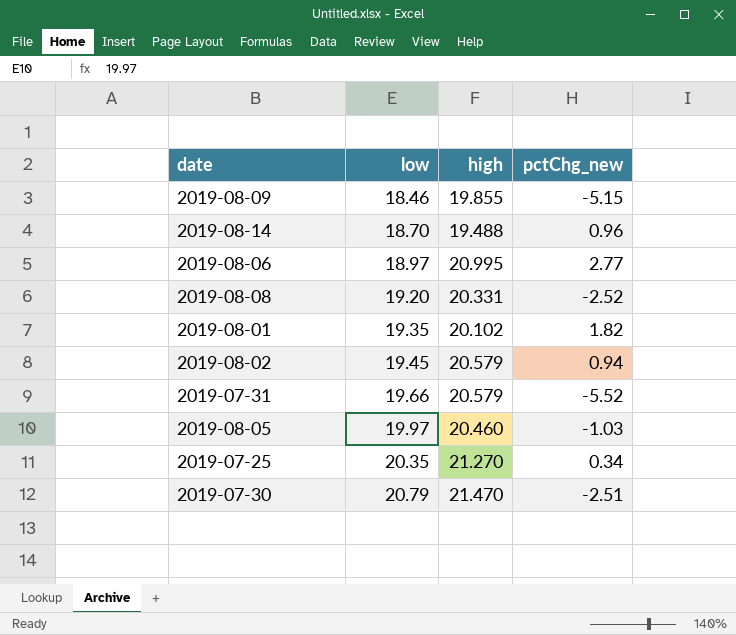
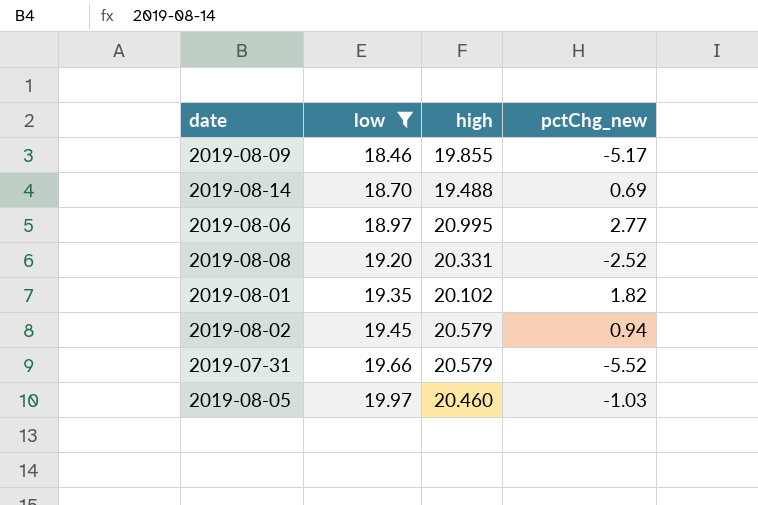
filter: none -> low <= 19.97
2019-08-09 | pctChg_new: -5.15 -> -5.17
2019-08-14 | pctChg_new: 0.96 -> 0.69

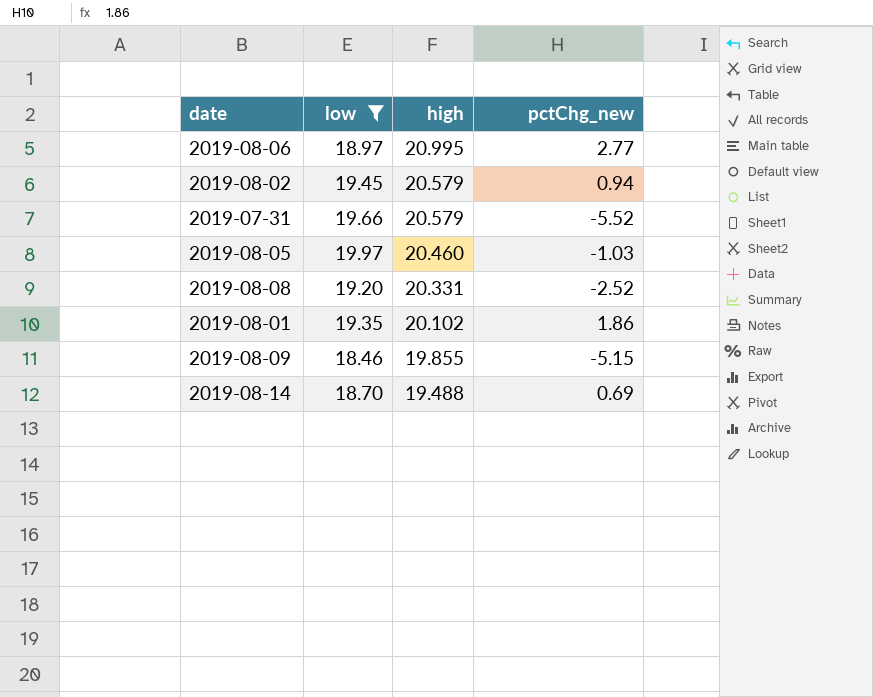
row order: low ascending -> high descending
2019-08-01 | pctChg_new: 1.82 -> 1.86
2019-08-09 | pctChg_new: -5.17 -> -5.15

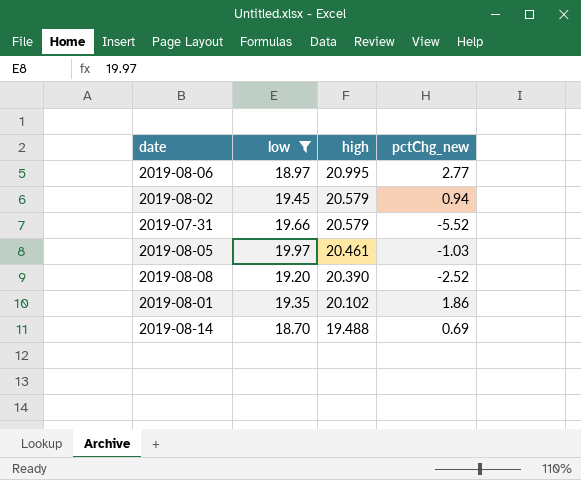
row 2019-08-09: 18.46 | 19.855 | -5.15 -> none
2019-08-05 | high: 20.460 -> 20.461
2019-08-08 | high: 20.331 -> 20.390

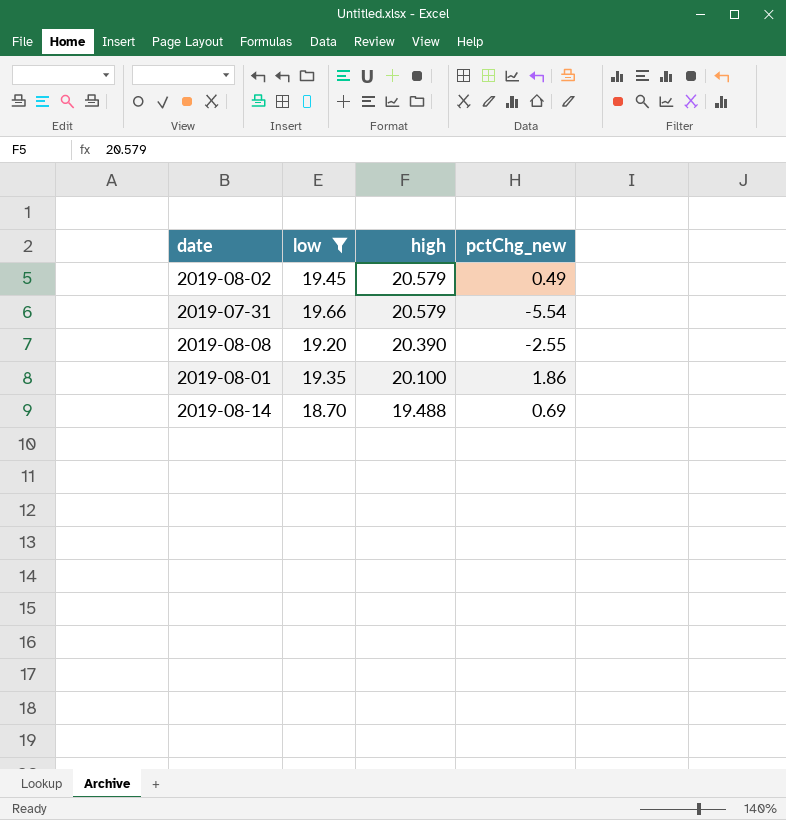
row 2019-08-06: 18.97 | 20.995 | 2.77 -> none
row 2019-08-05: 19.97 | 20.461 | -1.03 -> none
2019-08-02 | pctChg_new: 0.94 -> 0.49
2019-07-31 | pctChg_new: -5.52 -> -5.54
2019-08-08 | pctChg_new: -2.52 -> -2.55
2019-08-01 | high: 20.102 -> 20.100

